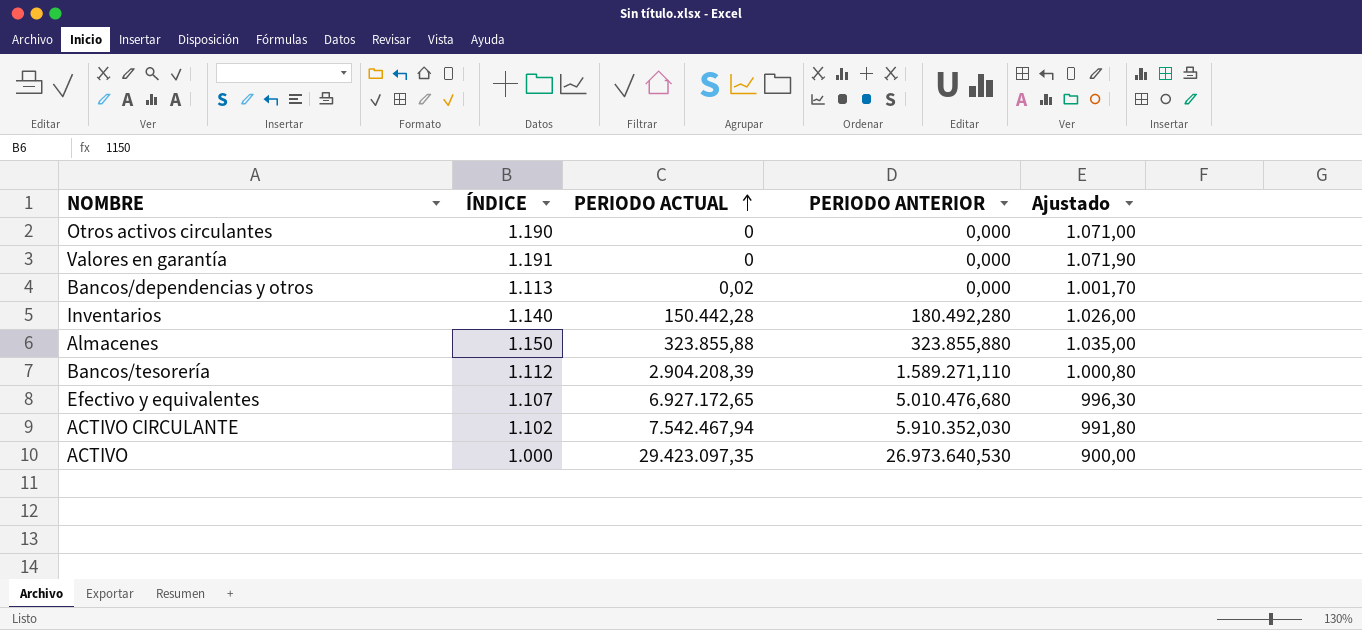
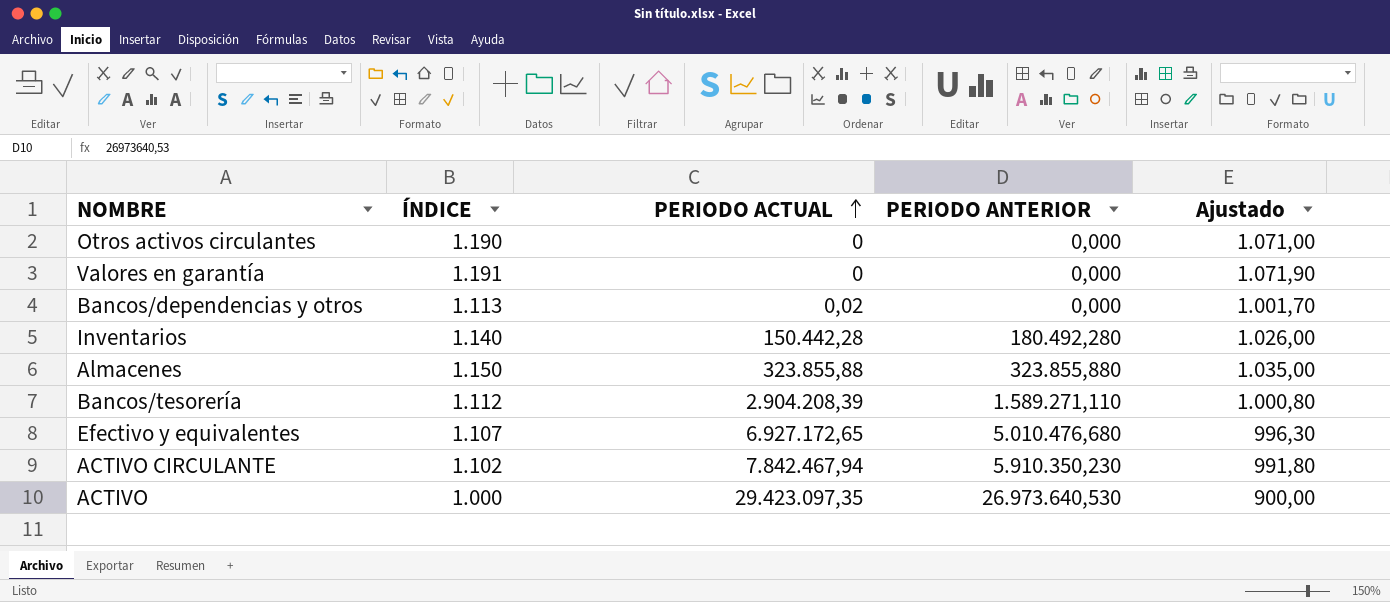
ACTIVO CIRCULANTE | PERIODO ACTUAL: 7.542.467,94 -> 7.842.467,94
ACTIVO CIRCULANTE | PERIODO ANTERIOR: 5.910.352,030 -> 5.910.350,230

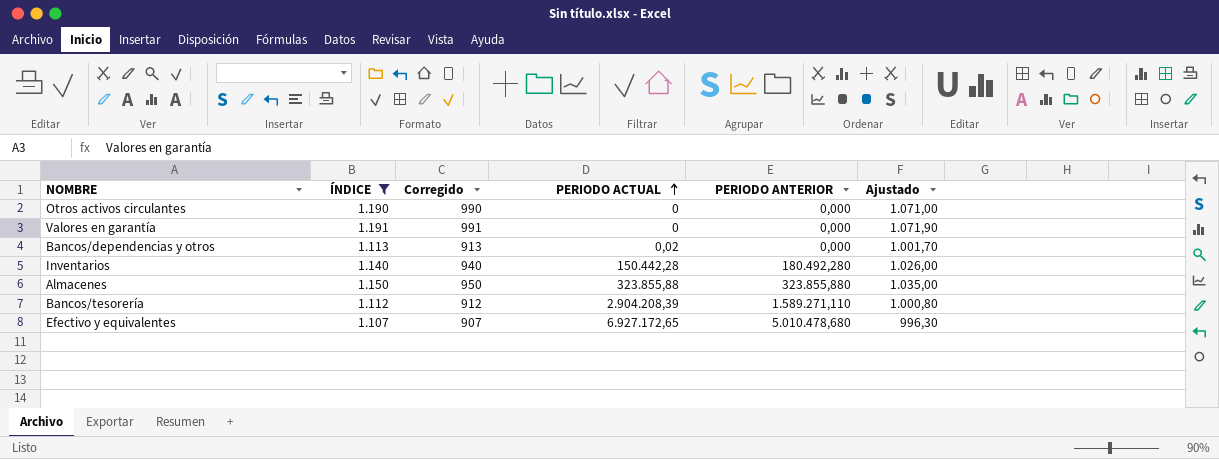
filter: none -> ÍNDICE >= 1.107
column Corregido | formula: none -> [ÍNDICE] - 200
Efectivo y equivalentes | PERIODO ANTERIOR: 5.010.476,680 -> 5.010.478,680

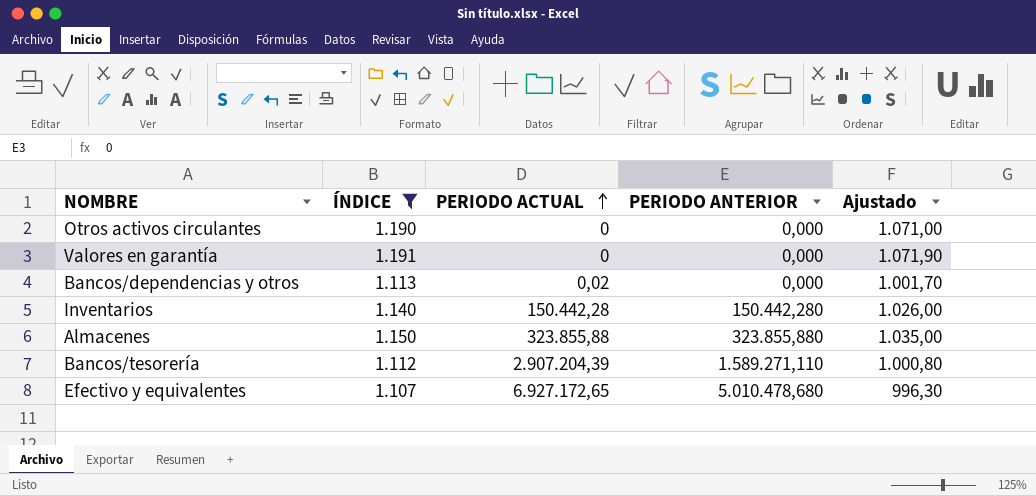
column Corregido | formula: [ÍNDICE] - 200 -> none
Inventarios | PERIODO ANTERIOR: 180.492,280 -> 150.442,280
Bancos/tesorería | PERIODO ACTUAL: 2.904.208,39 -> 2.907.204,39

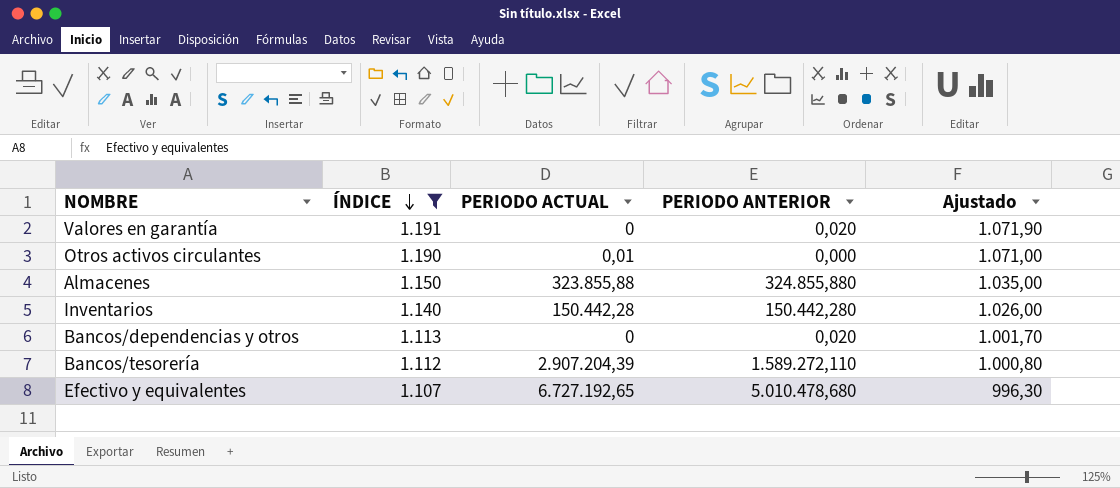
row order: PERIODO ACTUAL ascending -> ÍNDICE descending
Valores en garantía | PERIODO ANTERIOR: 0,000 -> 0,020
Otros activos circulantes | PERIODO ACTUAL: 0 -> 0,01
Almacenes | PERIODO ANTERIOR: 323.855,880 -> 324.855,880
Bancos/dependencias y otros | PERIODO ACTUAL: 0,02 -> 0
Bancos/dependencias y otros | PERIODO ANTERIOR: 0,000 -> 0,020
Bancos/tesorería | PERIODO ANTERIOR: 1.589.271,110 -> 1.589.272,110
Efectivo y equivalentes | PERIODO ACTUAL: 6.927.172,65 -> 6.727.192,65

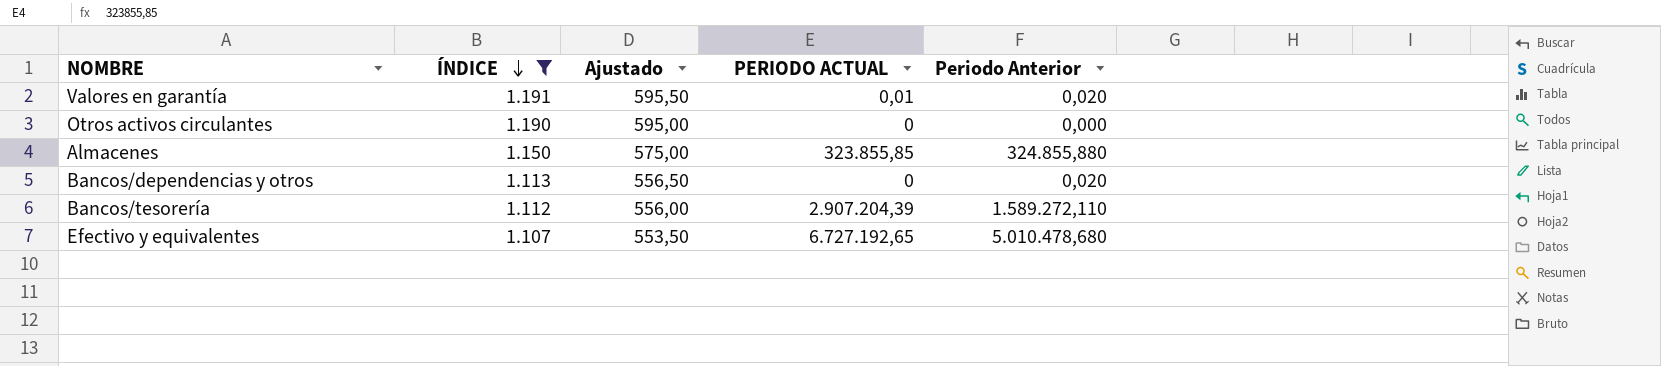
column Ajustado | formula: [ÍNDICE] * 0,9 -> [ÍNDICE] * 0,5
column Ajustado | position: 5 -> 3
column name: PERIODO ANTERIOR -> Periodo Anterior
row Inventarios: 1.140 | 150.442,28 | 150.442,280 | 1.026,00 -> none
Valores en garantía | PERIODO ACTUAL: 0 -> 0,01
Otros activos circulantes | PERIODO ACTUAL: 0,01 -> 0
Almacenes | PERIODO ACTUAL: 323.855,88 -> 323.855,85

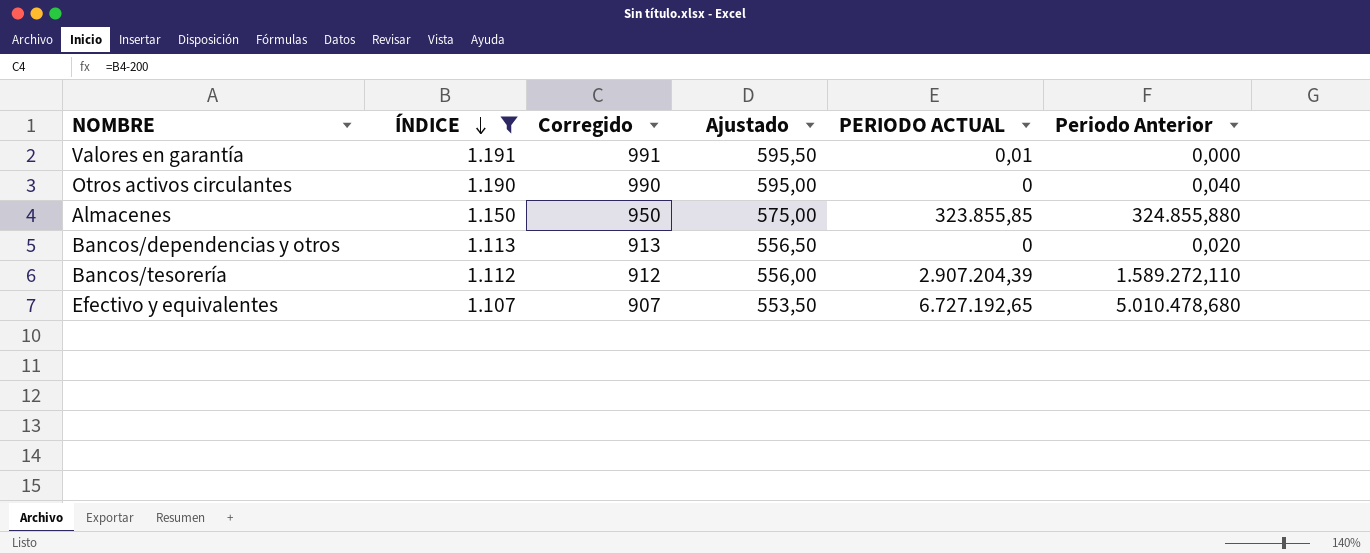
column Corregido | formula: none -> [ÍNDICE] - 200
Valores en garantía | Periodo Anterior: 0,020 -> 0,000
Otros activos circulantes | Periodo Anterior: 0,000 -> 0,040

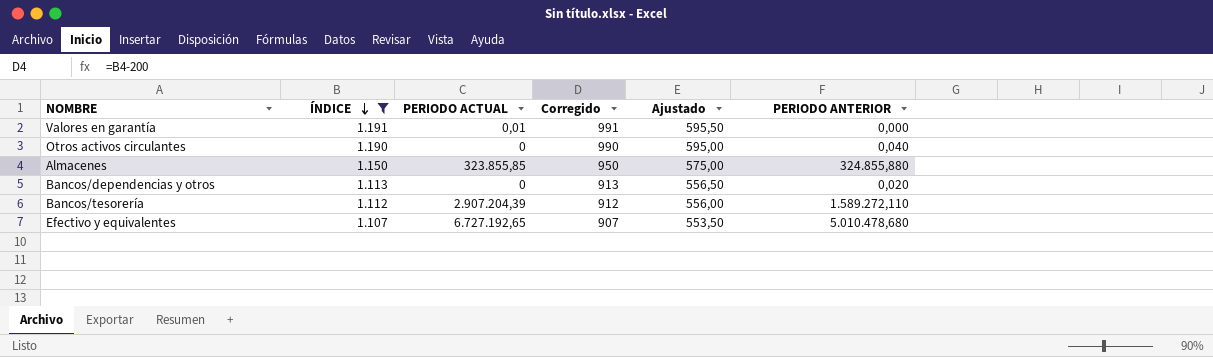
column PERIODO ACTUAL | position: 5 -> 3
column name: Periodo Anterior -> PERIODO ANTERIOR

